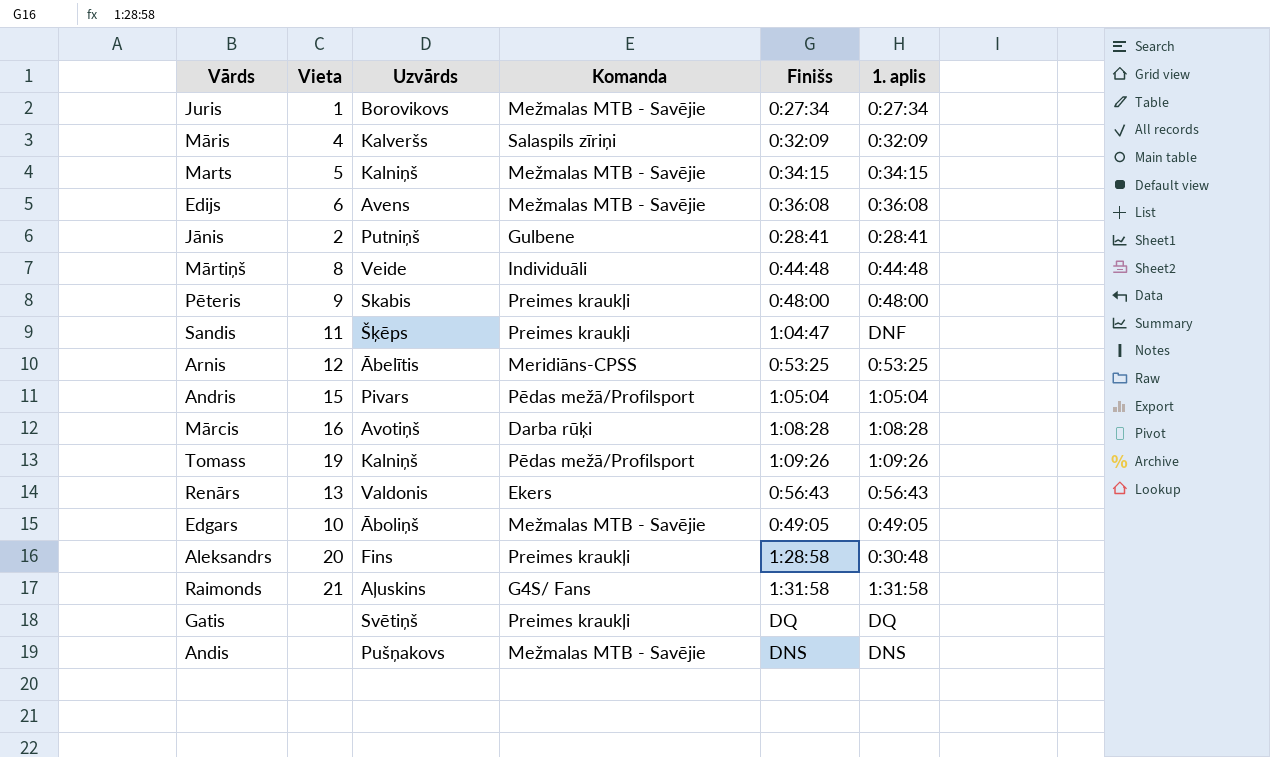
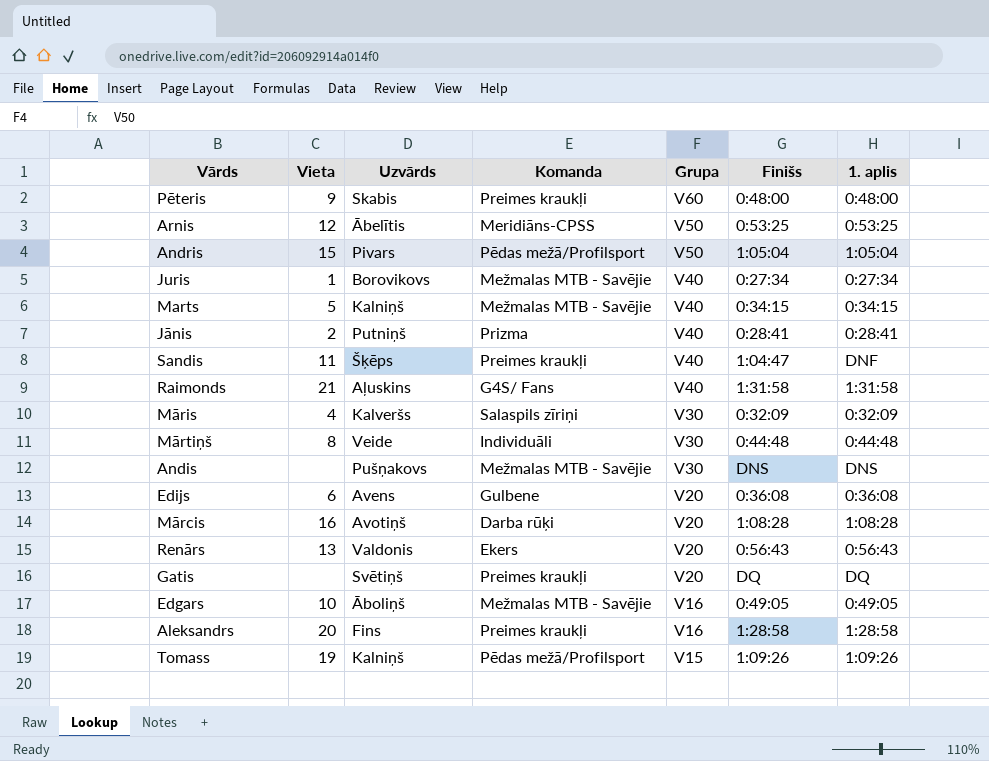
row order: none -> Grupa descending
column Grupa | position: none -> 5
Jānis | Komanda: Gulbene -> Prizma
Edijs | Komanda: Mežmalas MTB - Savējie -> Gulbene
Aleksandrs | 1. aplis: 0:30:48 -> 1:28:58

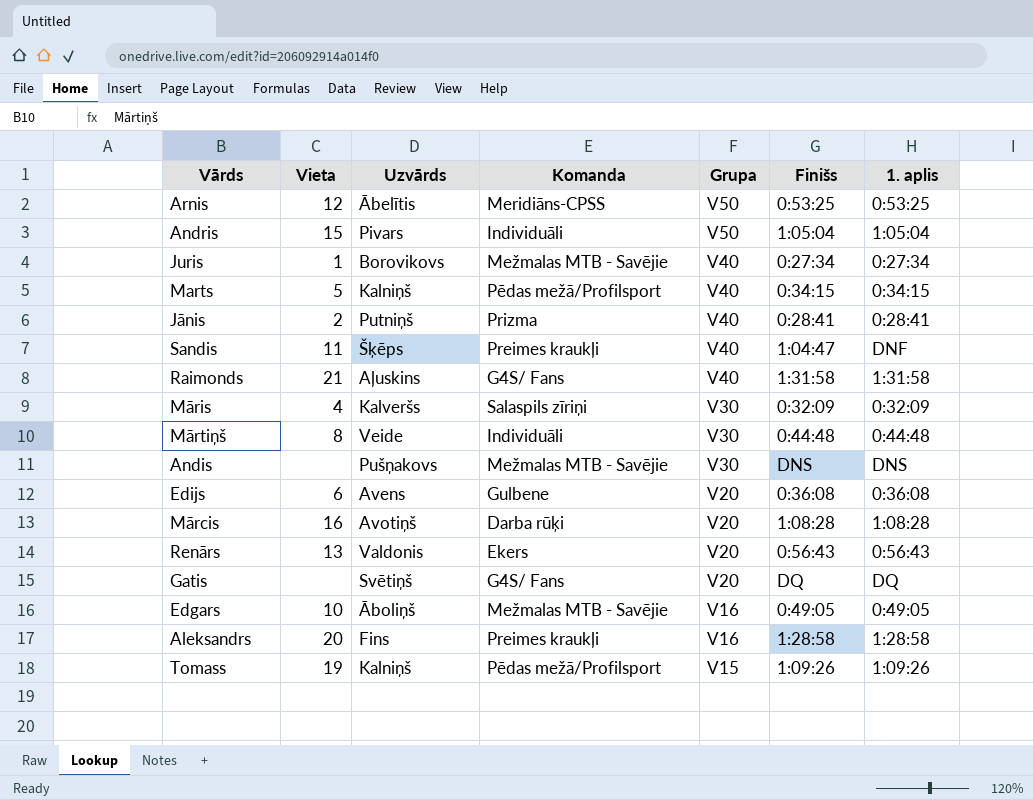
row Pēteris: 9 | Skabis | Preimes kraukļi | V60 | 0:48:00 | 0:48:00 -> none
Andris | Komanda: Pēdas mežā/Profilsport -> Individuāli
Marts | Komanda: Mežmalas MTB - Savējie -> Pēdas mežā/Profilsport
Gatis | Komanda: Preimes kraukļi -> G4S/ Fans

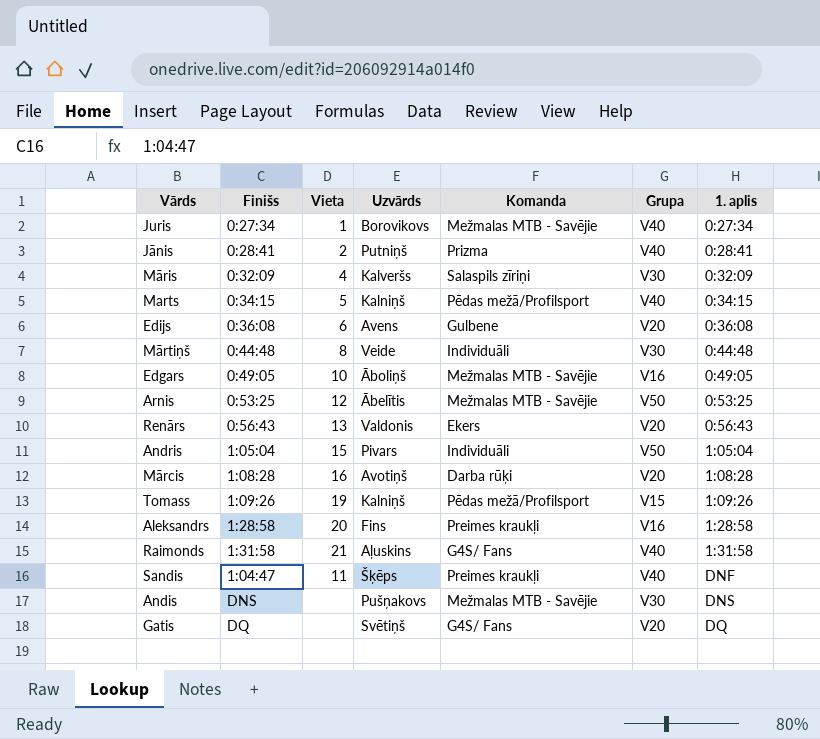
row order: Grupa descending -> 1. aplis ascending
column Finišs | position: 6 -> 2
Arnis | Komanda: Meridiāns-CPSS -> Mežmalas MTB - Savējie

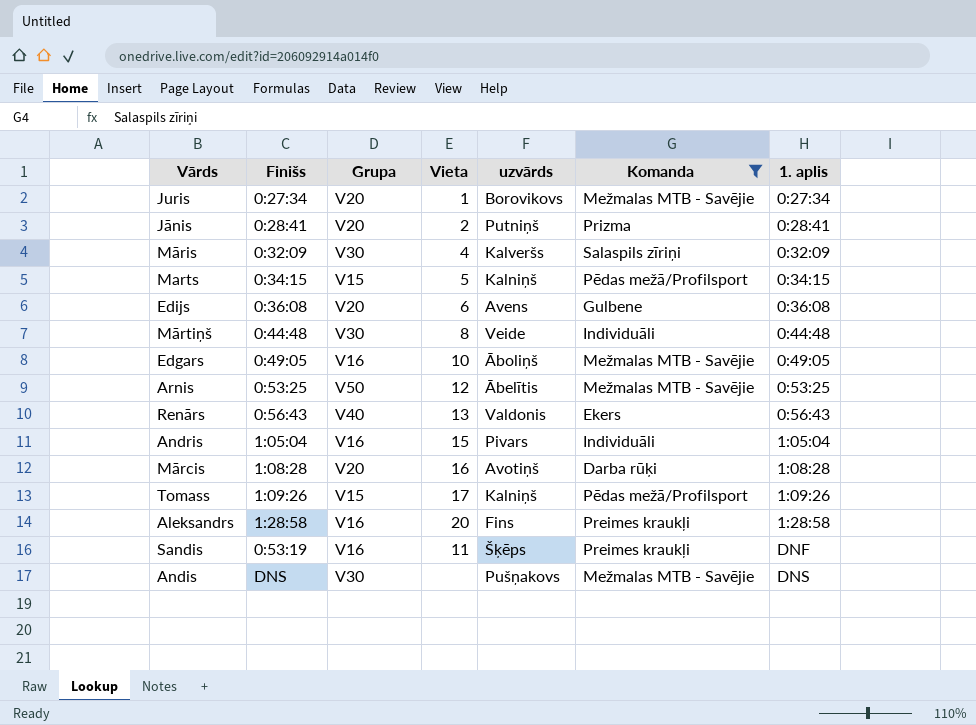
filter: none -> Komanda != G4S/ Fans
column Grupa | position: 6 -> 3
column name: Uzvārds -> uzvārds
Juris | Grupa: V40 -> V20
Jānis | Grupa: V40 -> V20
Marts | Grupa: V40 -> V15
Renārs | Grupa: V20 -> V40
Andris | Grupa: V50 -> V16
Tomass | Vieta: 19 -> 17
Sandis | Finišs: 1:04:47 -> 0:53:19
Sandis | Grupa: V40 -> V16

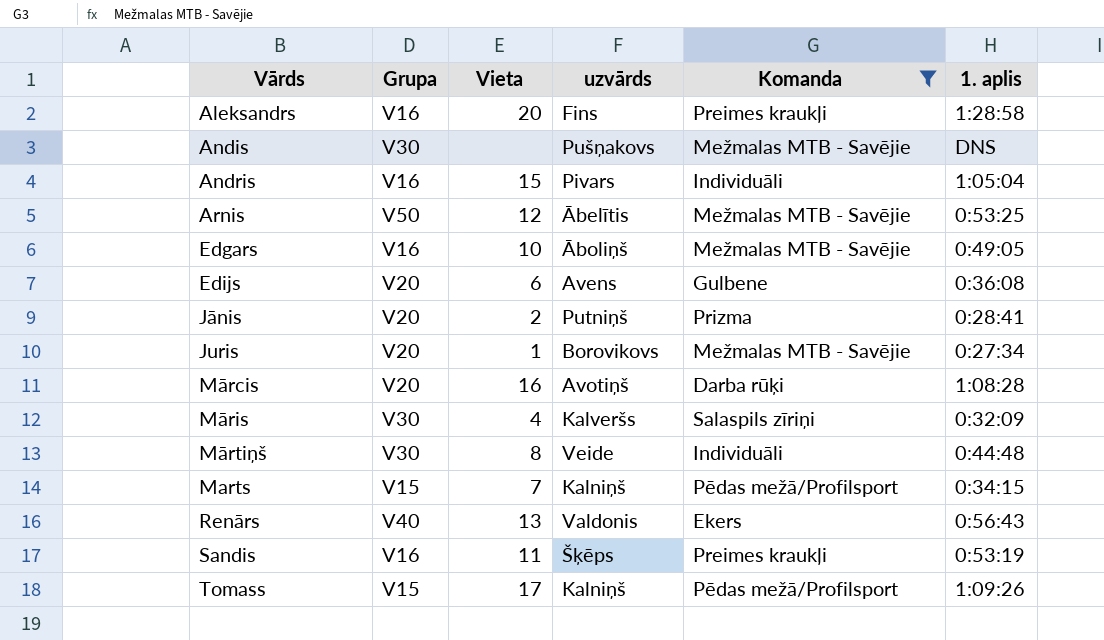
row order: 1. aplis ascending -> Vārds ascending
column Finišs | position: 2 -> none
Marts | Vieta: 5 -> 7
Sandis | 1. aplis: DNF -> 0:53:19

